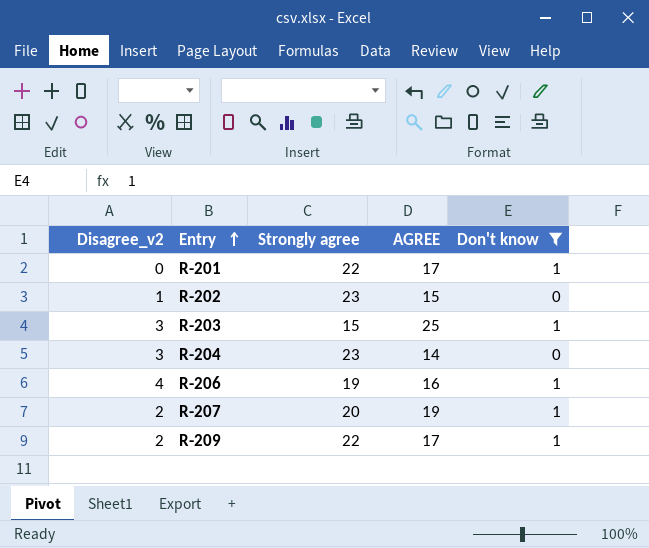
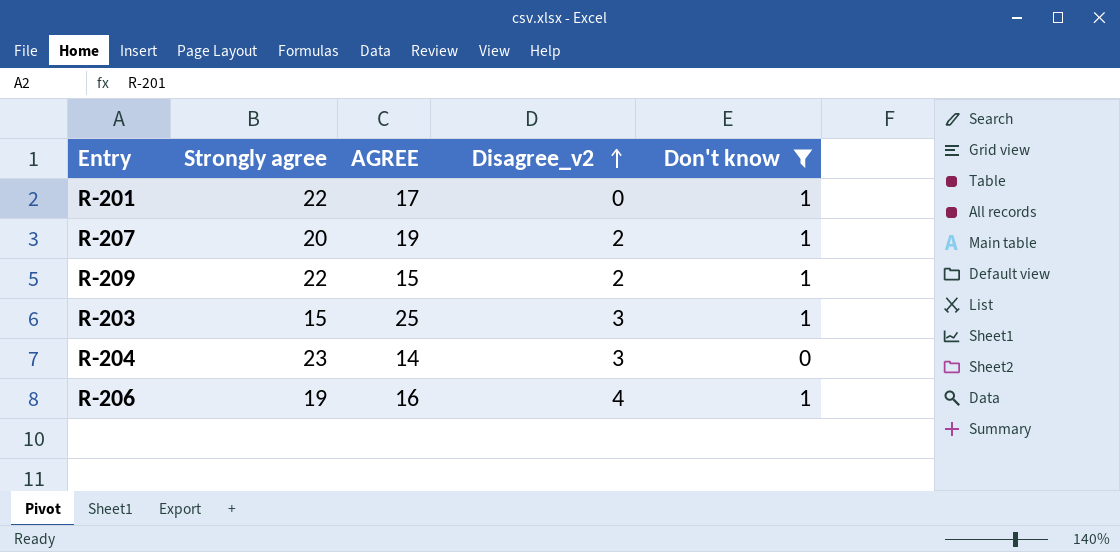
row order: Entry ascending -> Disagree_v2 ascending
column Disagree_v2 | position: 1 -> 4
row R-202: 1 | 23 | 15 | 0 -> none
R-209 | AGREE: 17 -> 15

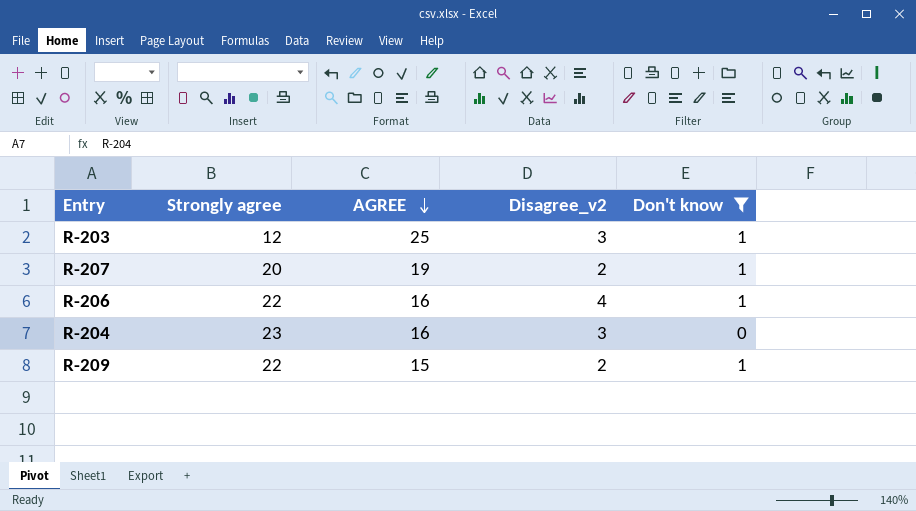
row order: Disagree_v2 ascending -> AGREE descending
row R-201: 22 | 17 | 0 | 1 -> none
R-203 | Strongly agree: 15 -> 12
R-206 | Strongly agree: 19 -> 22
R-204 | AGREE: 14 -> 16

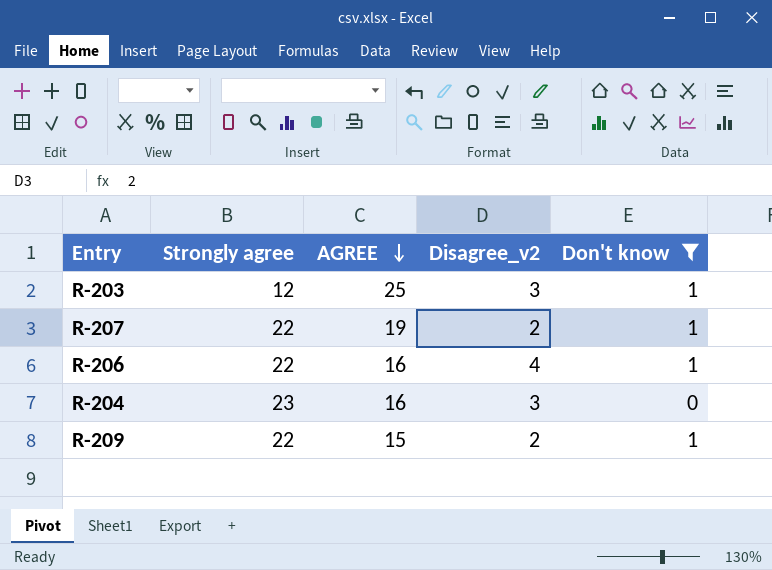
R-207 | Strongly agree: 20 -> 22

